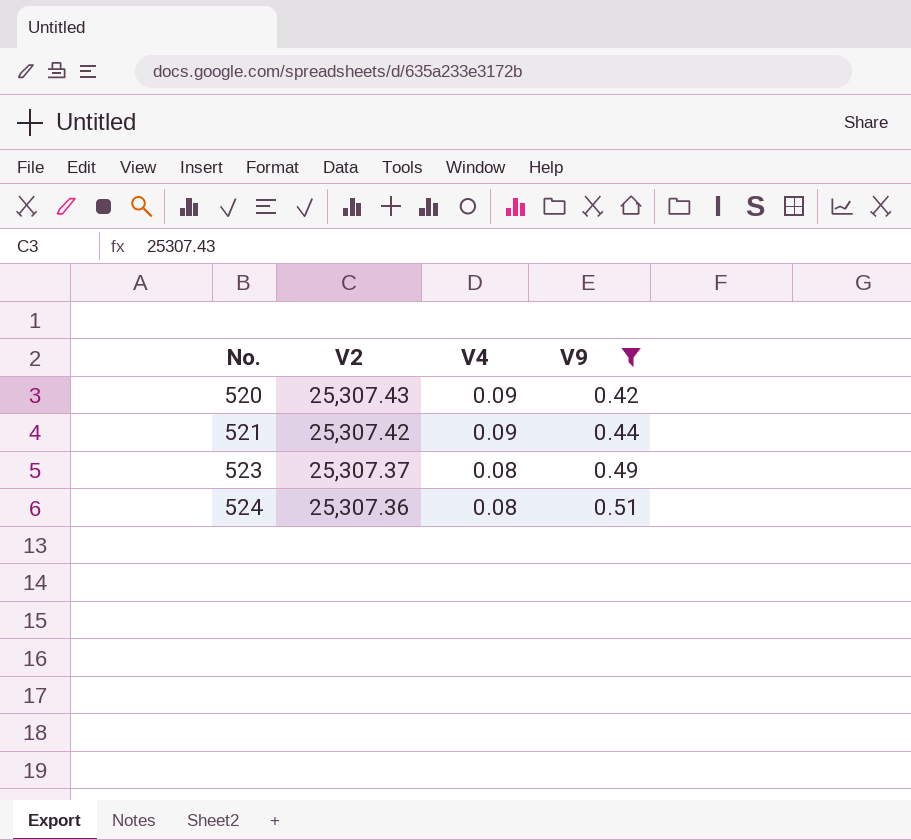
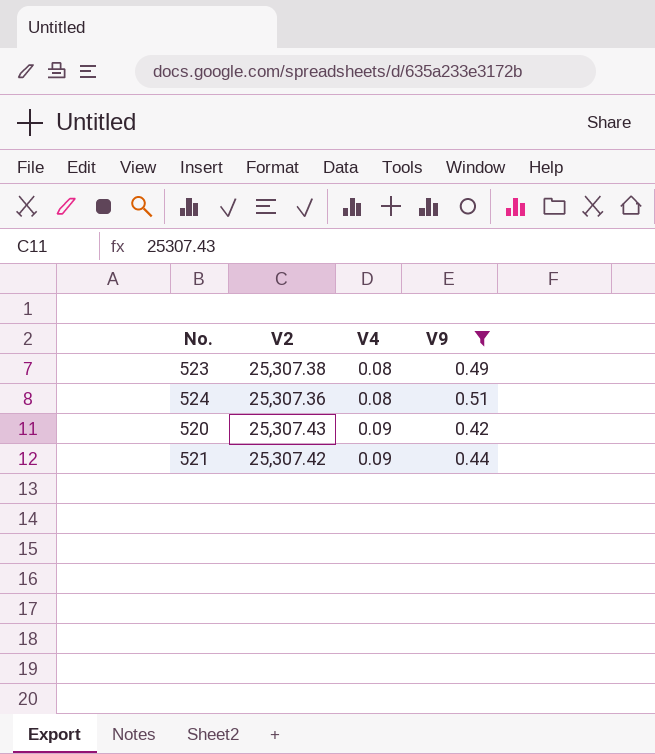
row order: No. ascending -> V4 ascending
523 | V2: 25,307.37 -> 25,307.38

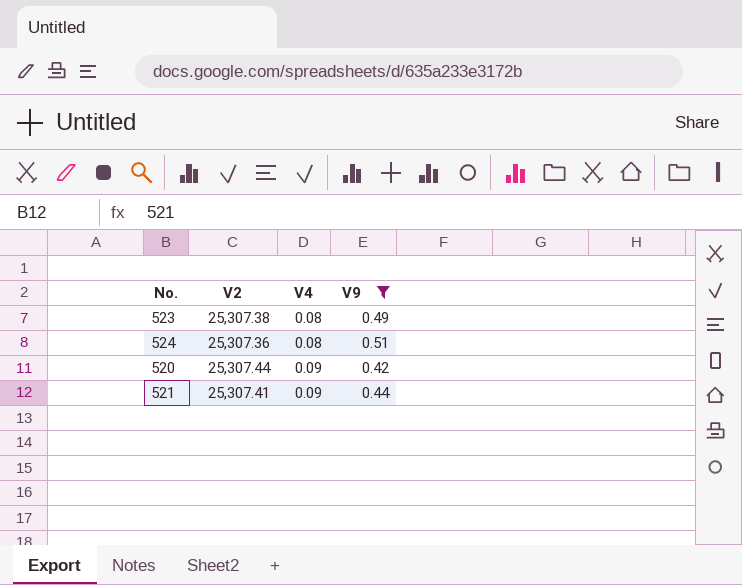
520 | V2: 25,307.43 -> 25,307.44
521 | V2: 25,307.42 -> 25,307.41

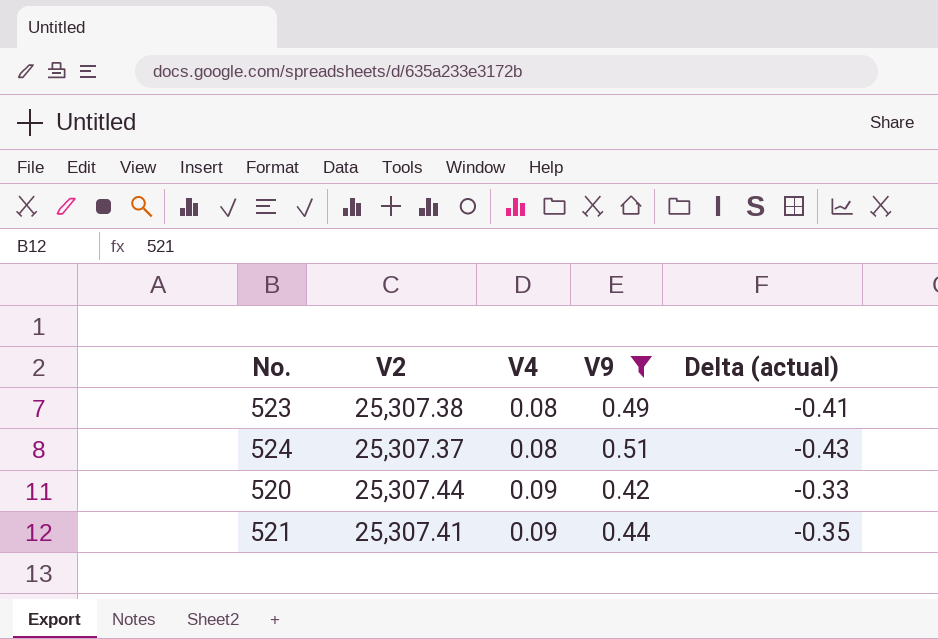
column Delta (actual) | formula: none -> [V4] - [V9]
524 | V2: 25,307.36 -> 25,307.37

